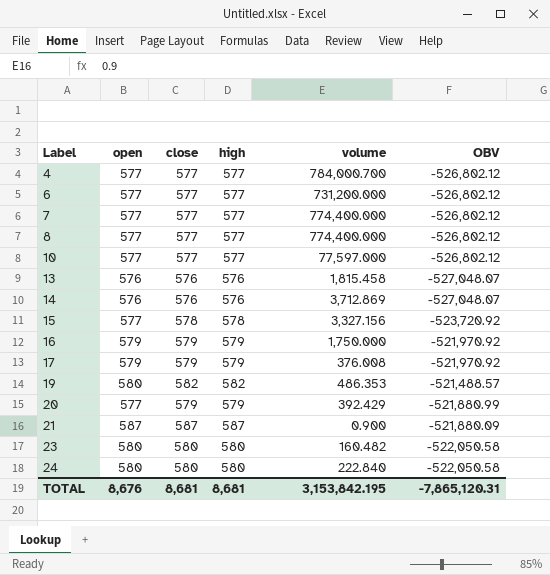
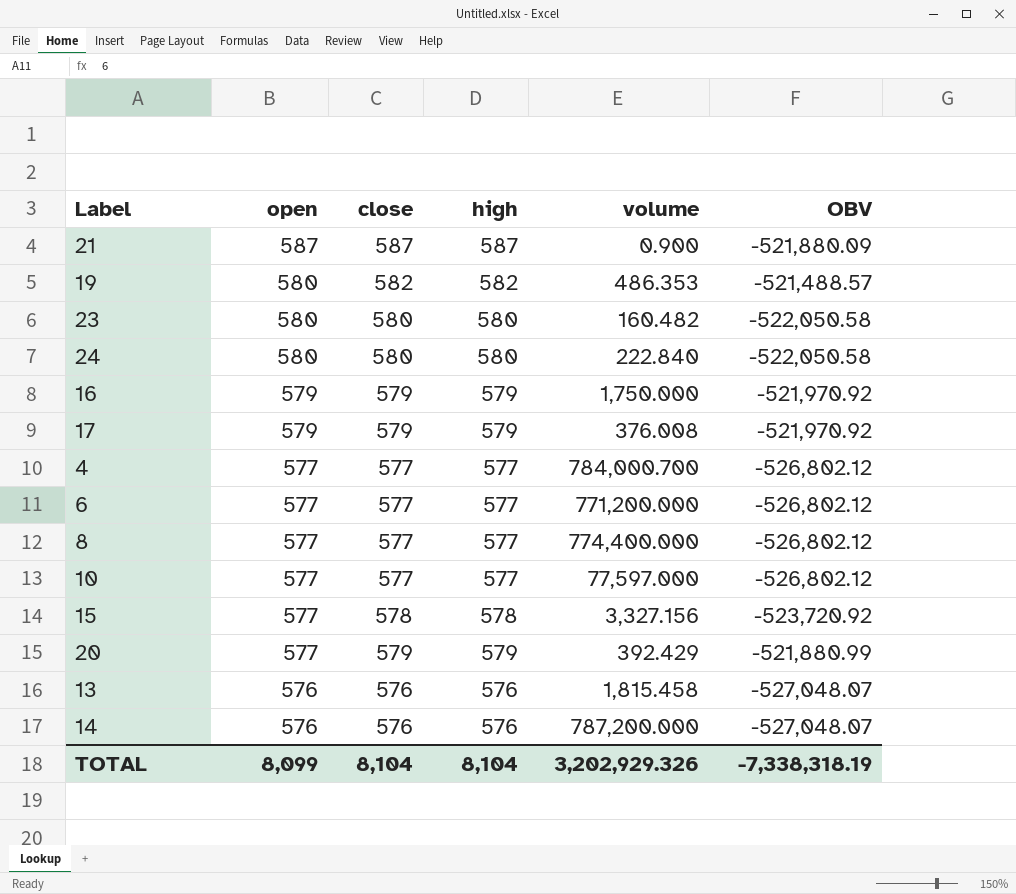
row order: Label ascending -> open descending
row 7: 577 | 577 | 577 | 774,400.000 | -526,802.12 -> none
6 | volume: 731,200.000 -> 771,200.000
14 | volume: 3,712.869 -> 787,200.000
TOTAL | open: 8,676 -> 8,099
TOTAL | close: 8,681 -> 8,104
TOTAL | high: 8,681 -> 8,104
TOTAL | volume: 3,153,842.195 -> 3,202,929.326
TOTAL | OBV: -7,865,120.31 -> -7,338,318.19

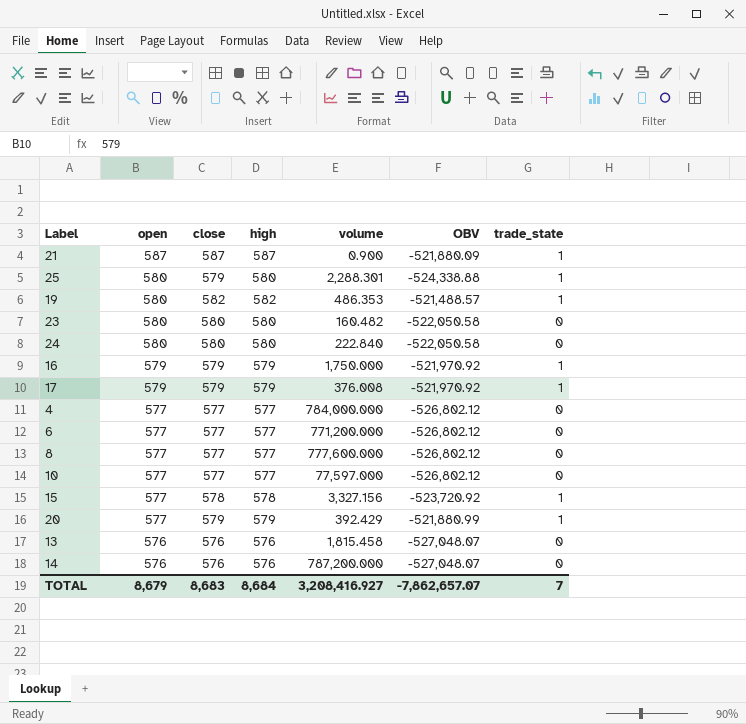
column trade_state | position: none -> 7
row 25: none -> 580 | 579 | 580 | 2,288.301 | -524,338.88 | 1
4 | volume: 784,000.700 -> 784,000.000
8 | volume: 774,400.000 -> 777,600.000
TOTAL | open: 8,099 -> 8,679
TOTAL | close: 8,104 -> 8,683
TOTAL | high: 8,104 -> 8,684
TOTAL | volume: 3,202,929.326 -> 3,208,416.927
TOTAL | OBV: -7,338,318.19 -> -7,862,657.07

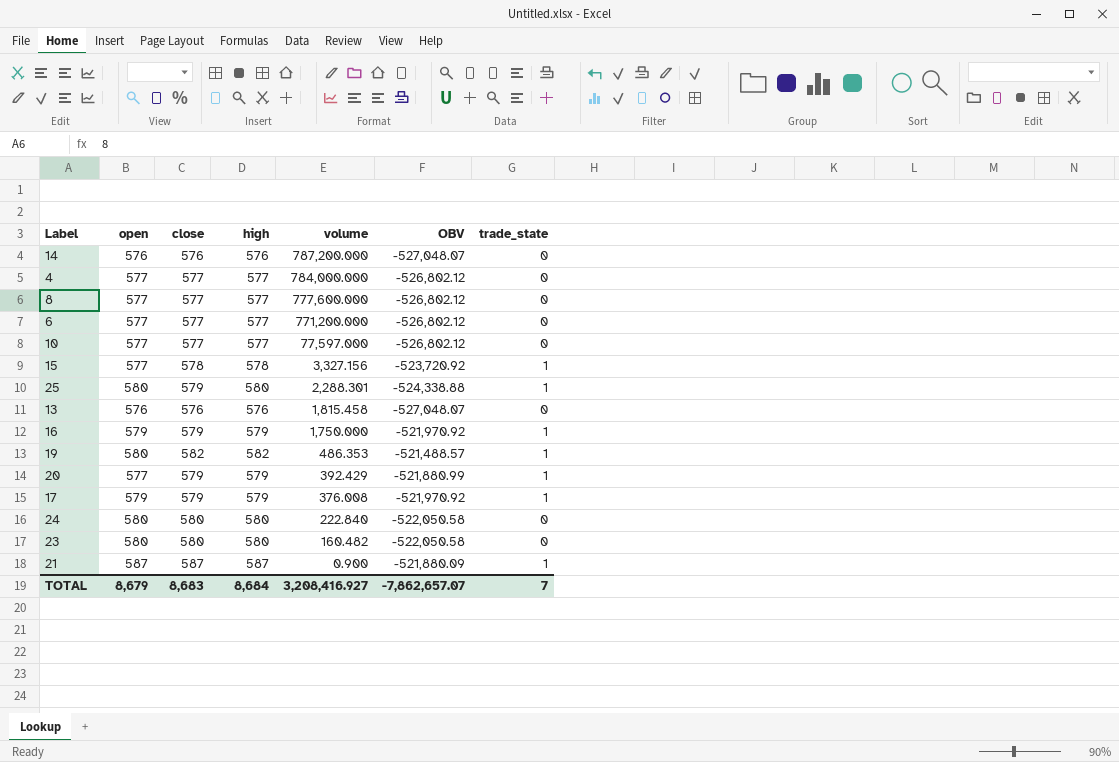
row order: open descending -> volume descending

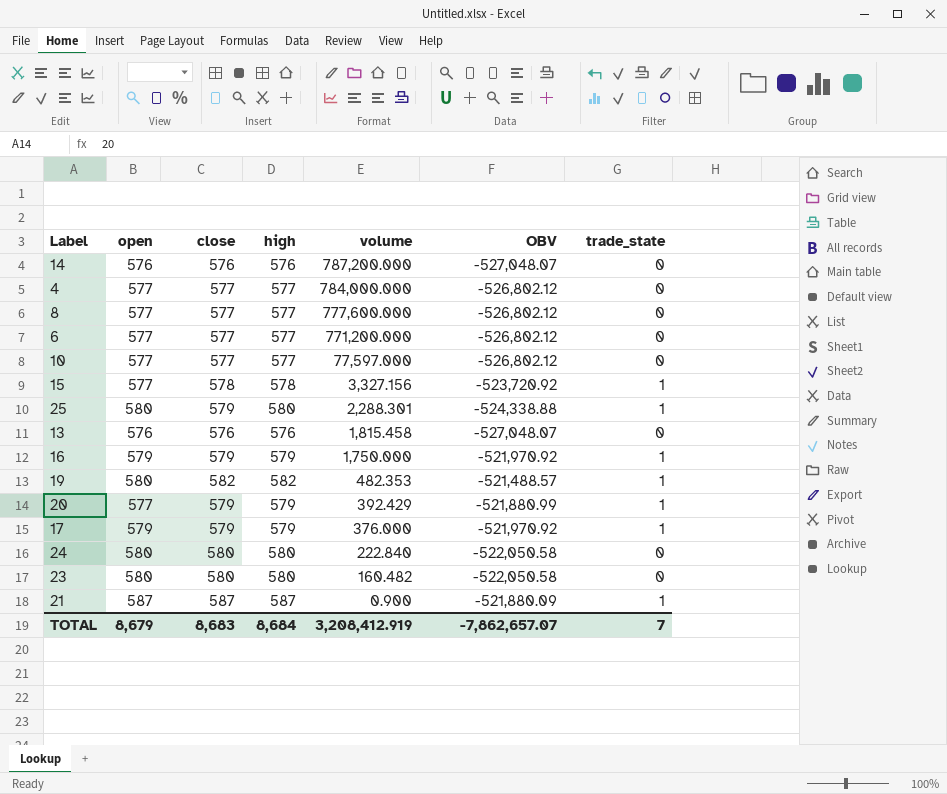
19 | volume: 486.353 -> 482.353
17 | volume: 376.008 -> 376.000
TOTAL | volume: 3,208,416.927 -> 3,208,412.919

